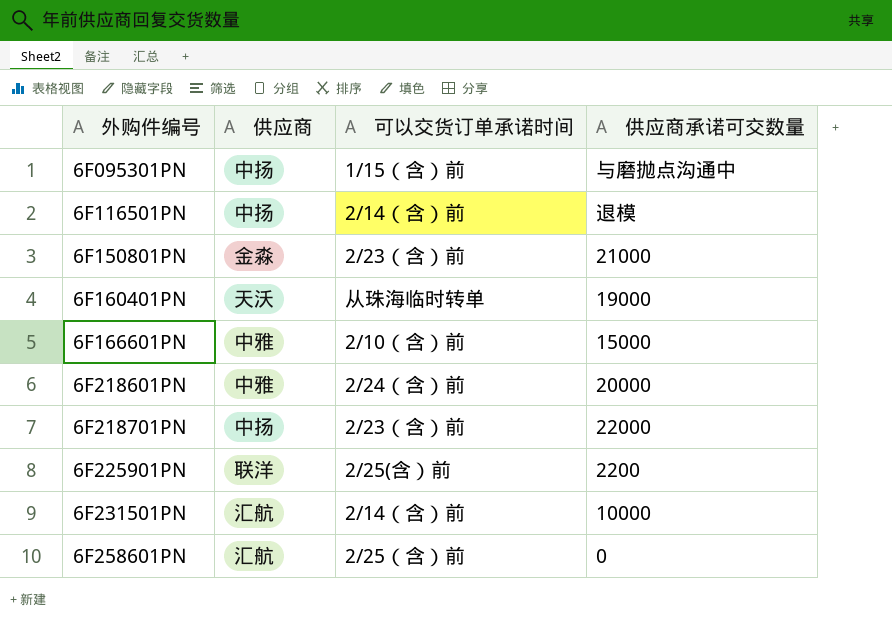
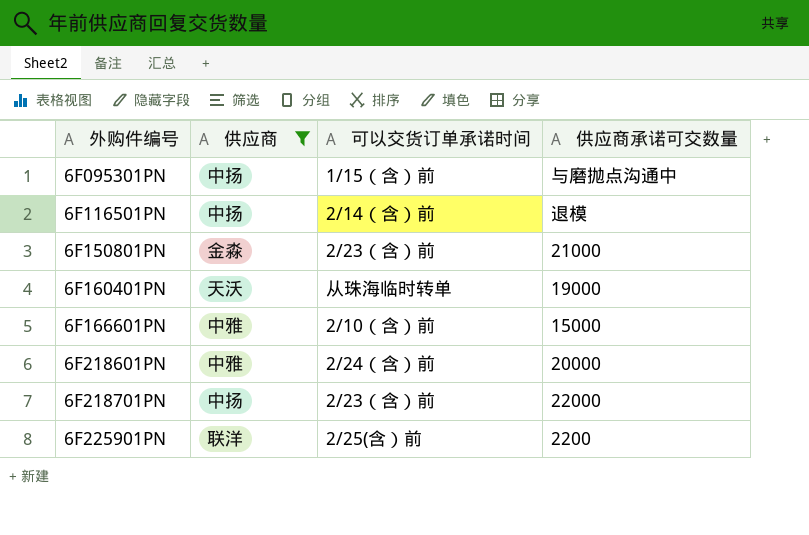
filter: none -> 供应商 != 汇航

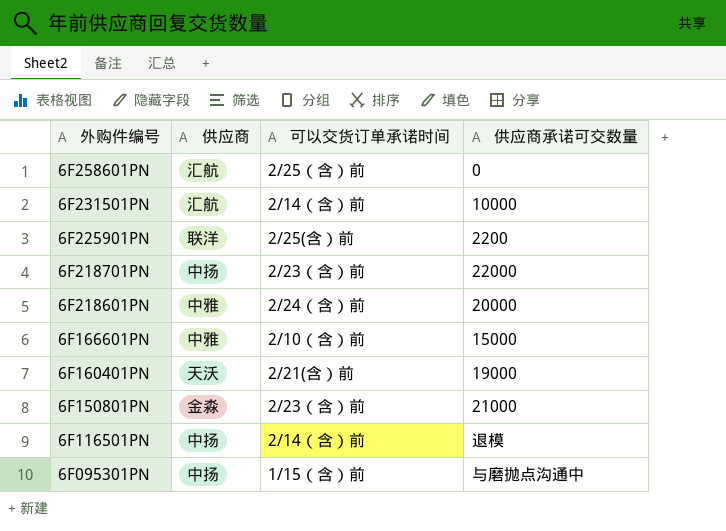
filter: 供应商 != 汇航 -> none
row order: 外购件编号 ascending -> 外购件编号 descending
6F160401PN | 可以交货订单承诺时间: 从珠海临时转单 -> 2/21(含）前

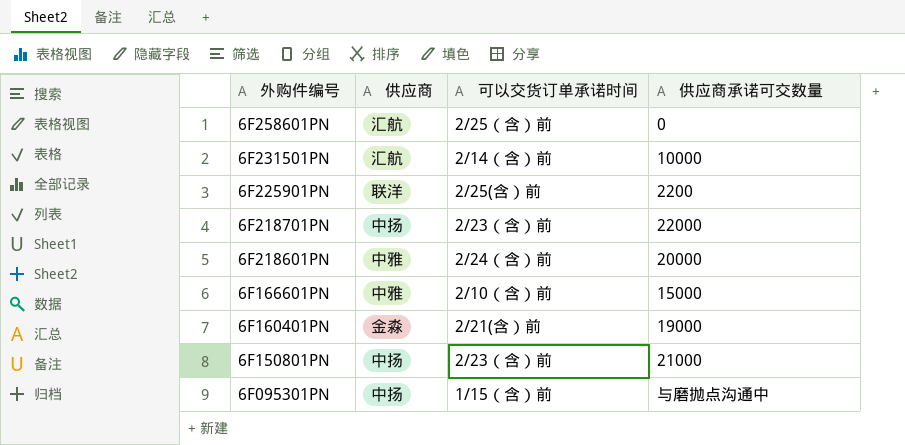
row 6F116501PN: 中扬 | 2/14（含）前 | 退模 -> none
6F160401PN | 供应商: 天沃 -> 金淼
6F150801PN | 供应商: 金淼 -> 中扬

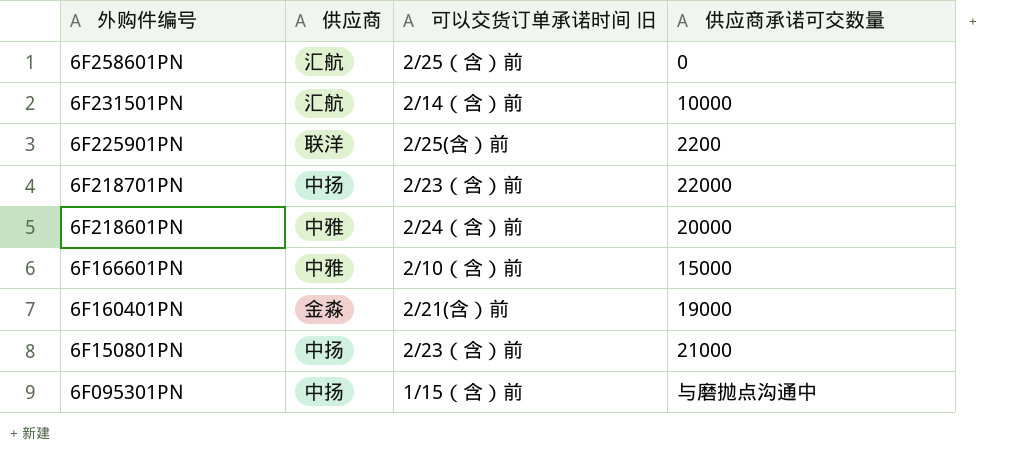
column name: 可以交货订单承诺时间 -> 可以交货订单承诺时间 旧

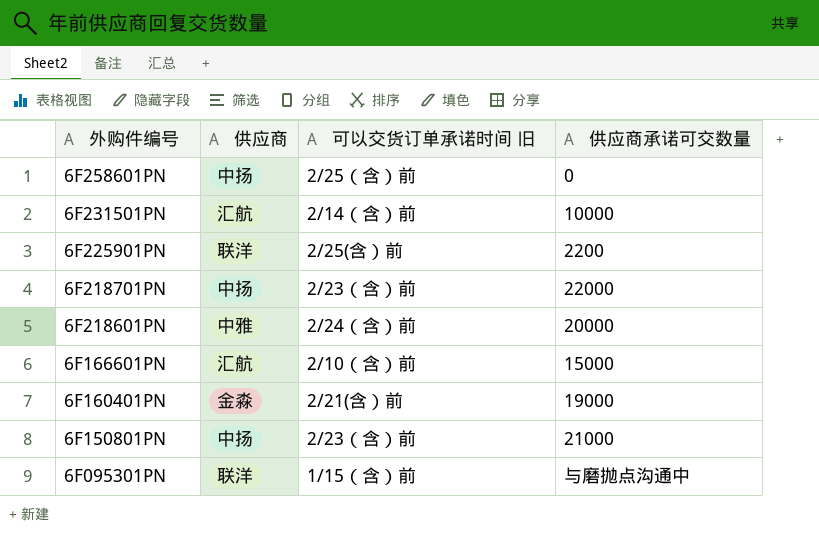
6F258601PN | 供应商: 汇航 -> 中扬
6F166601PN | 供应商: 中雅 -> 汇航
6F095301PN | 供应商: 中扬 -> 联洋

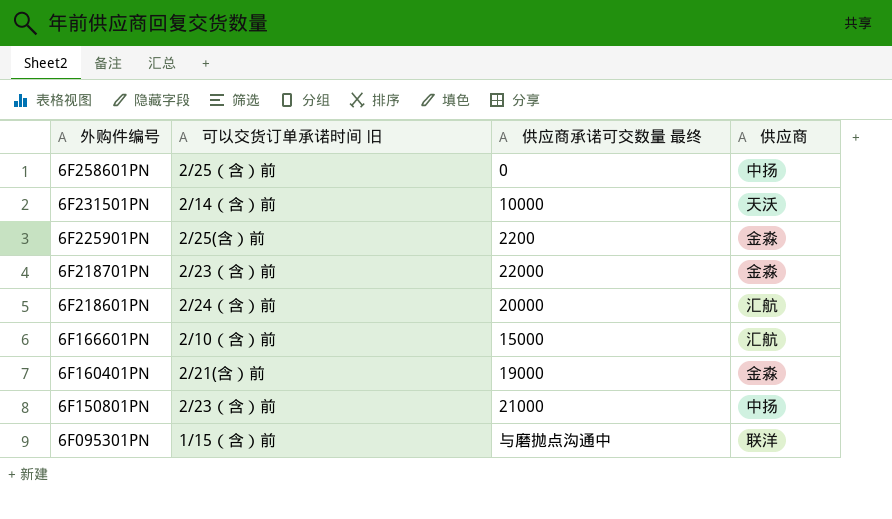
column name: 供应商承诺可交数量 -> 供应商承诺可交数量 最终
column 供应商 | position: 2 -> 4
6F231501PN | 供应商: 汇航 -> 天沃
6F225901PN | 供应商: 联洋 -> 金淼
6F218701PN | 供应商: 中扬 -> 金淼
6F218601PN | 供应商: 中雅 -> 汇航

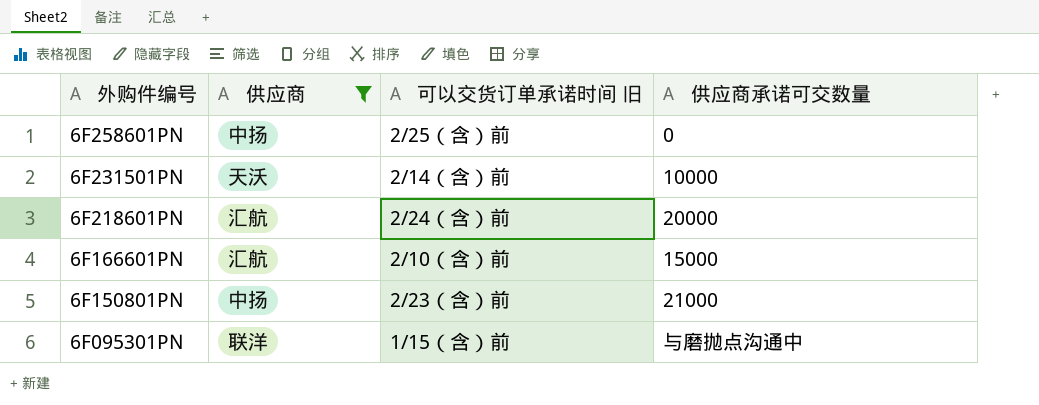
filter: none -> 供应商 != 金淼
column 供应商 | position: 4 -> 2
column name: 供应商承诺可交数量 最终 -> 供应商承诺可交数量

